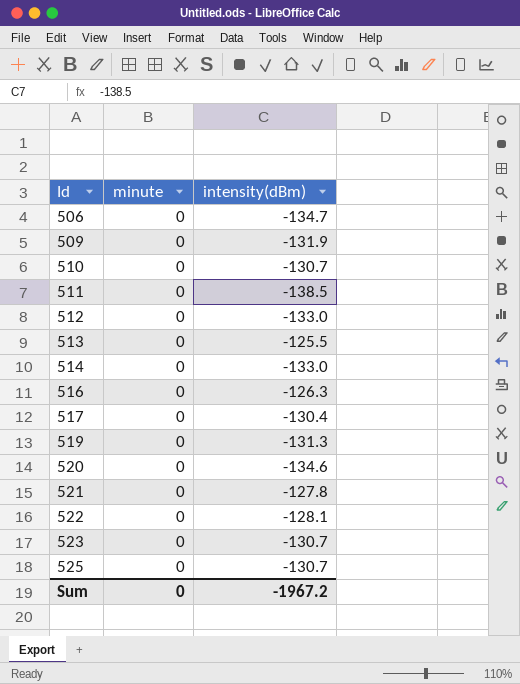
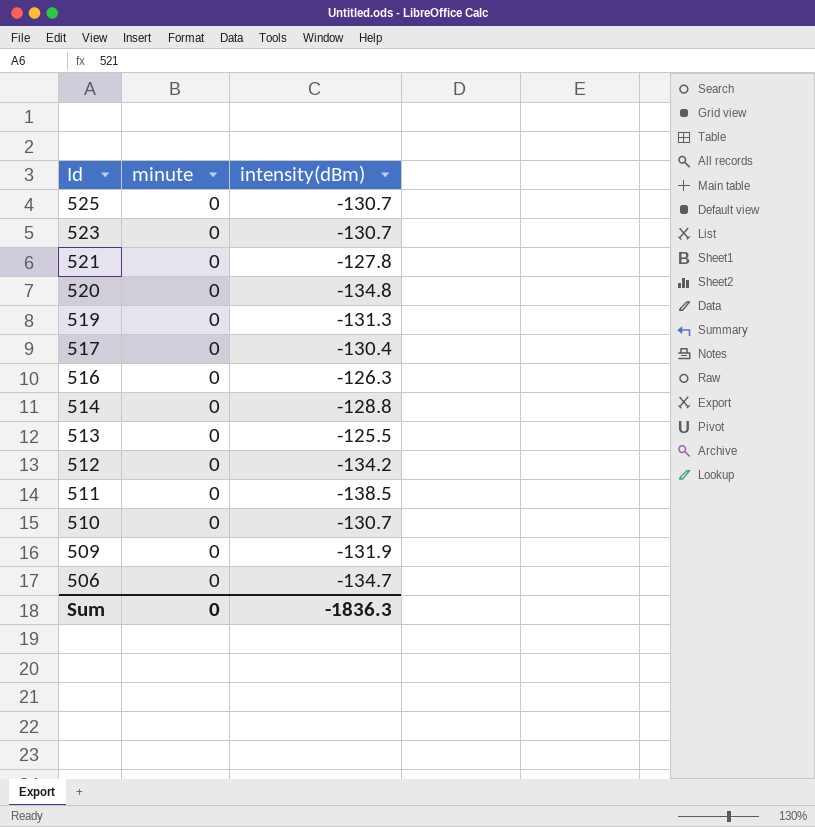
row order: Id ascending -> Id descending
row 522: 0 | -128.1 -> none
520 | intensity(dBm): -134.6 -> -134.8
514 | intensity(dBm): -133.0 -> -128.8
512 | intensity(dBm): -133.0 -> -134.2
Sum | intensity(dBm): -1967.2 -> -1836.3

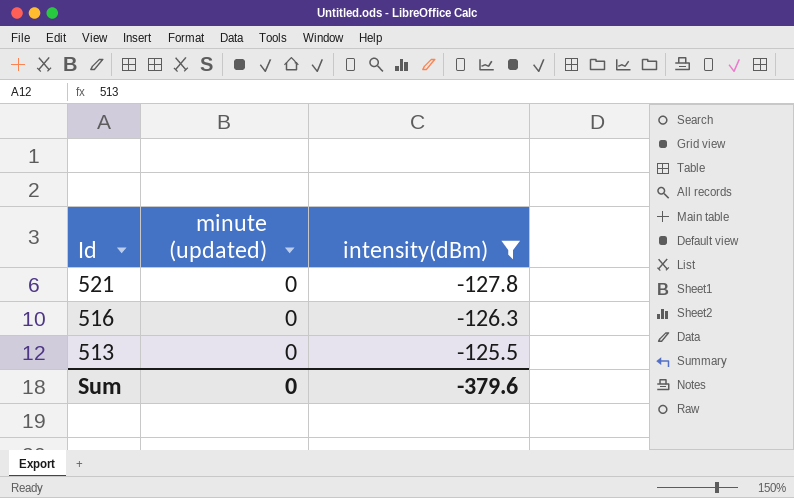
filter: none -> intensity(dBm) >= -127.8
column name: minute -> minute (updated)
Sum | intensity(dBm): -1836.3 -> -379.6

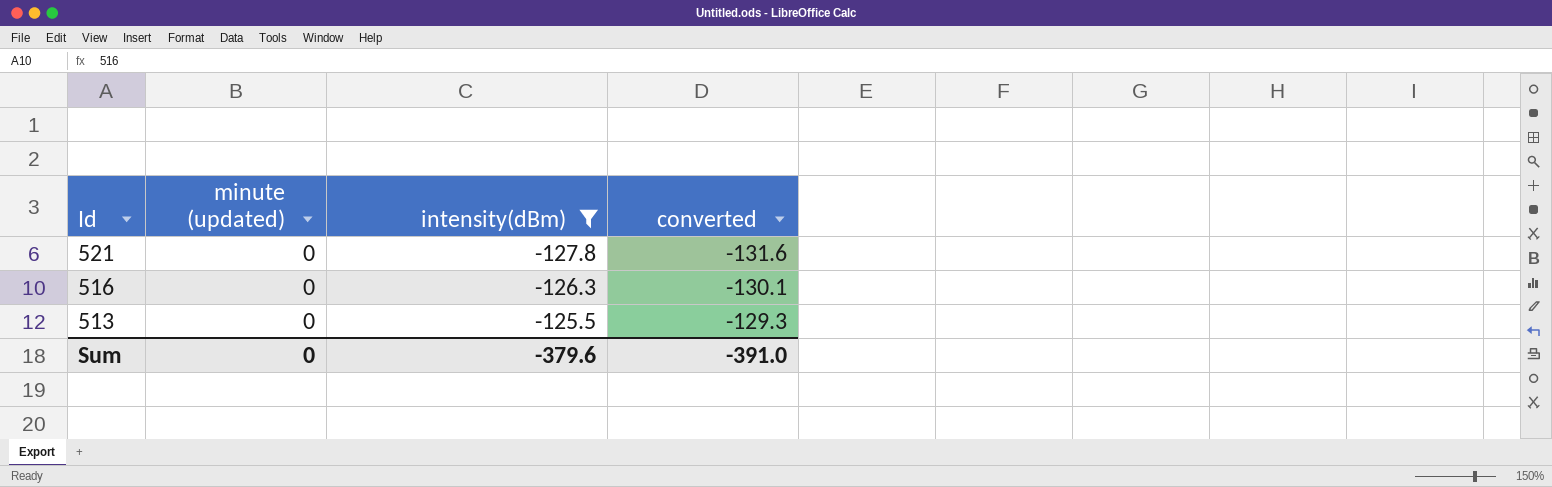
column converted | formula: none -> [intensity(dBm)] * 1.03

